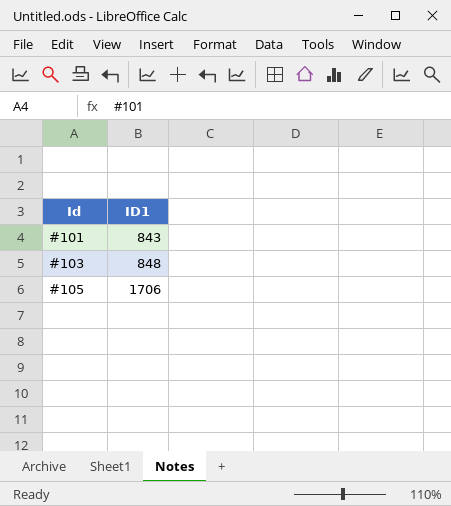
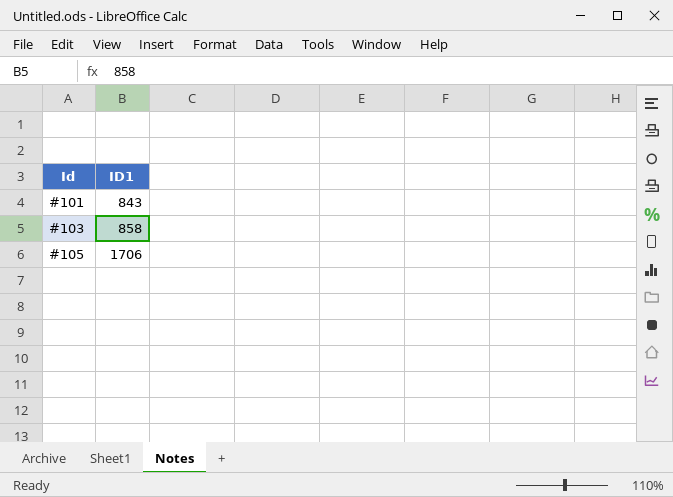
#103 | ID1: 848 -> 858

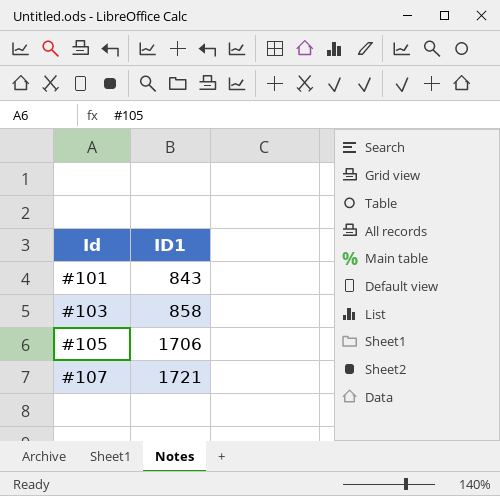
row #107: none -> 1721

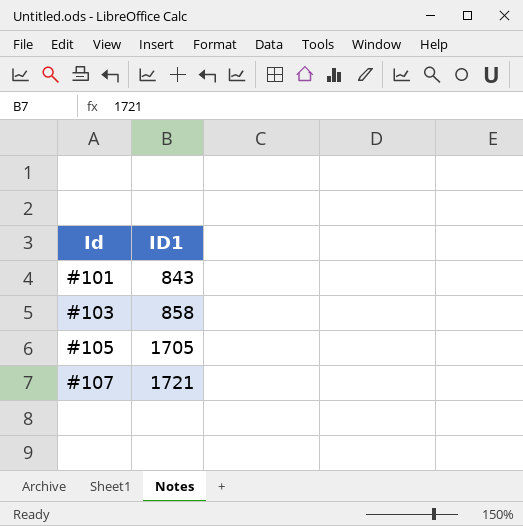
#105 | ID1: 1706 -> 1705

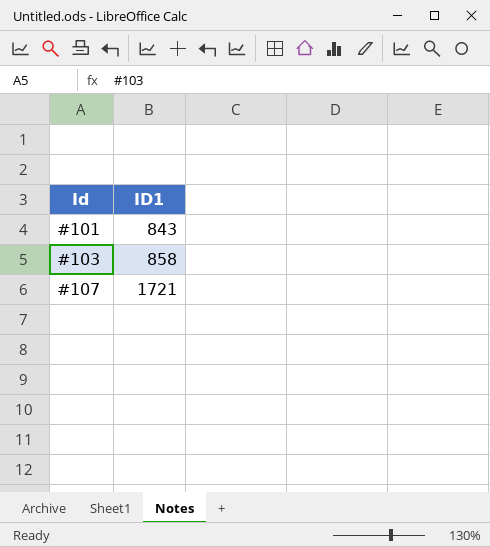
row #105: 1705 -> none

